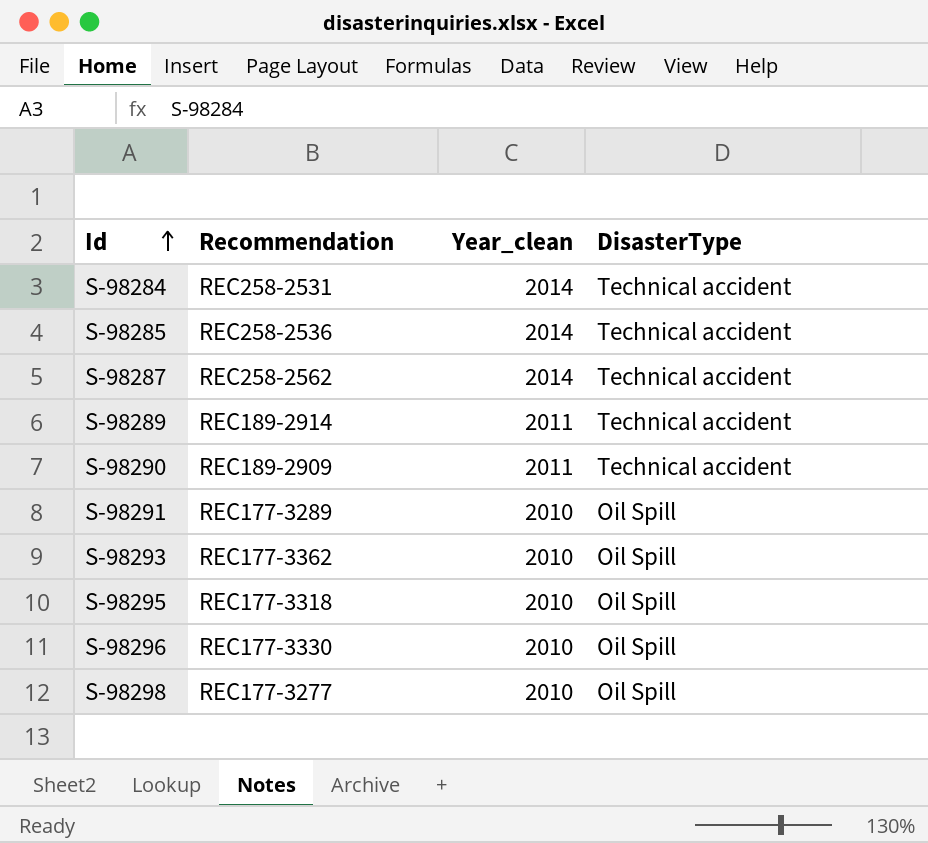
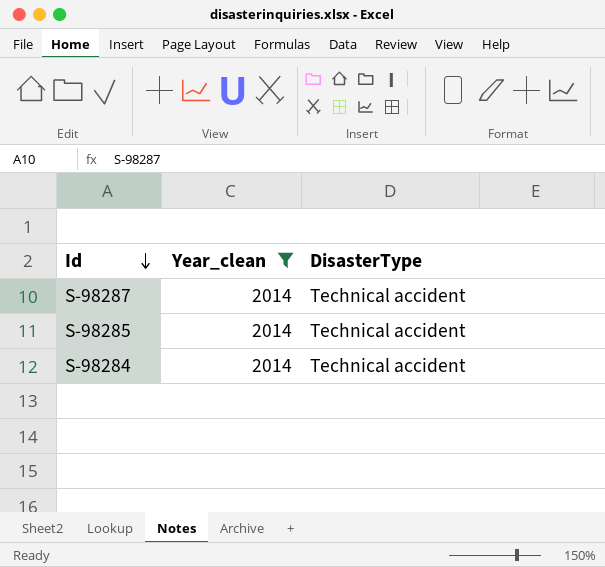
filter: none -> Year_clean = 2014
row order: Id ascending -> Id descending
column Recommendation | position: 2 -> none

